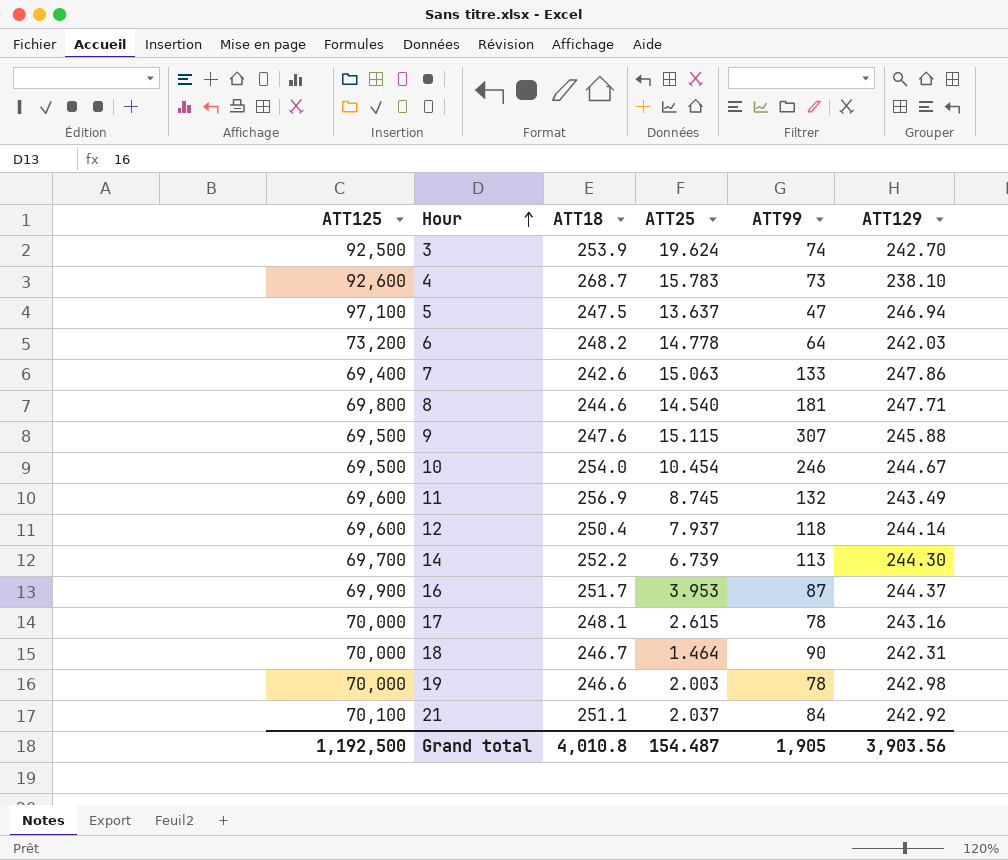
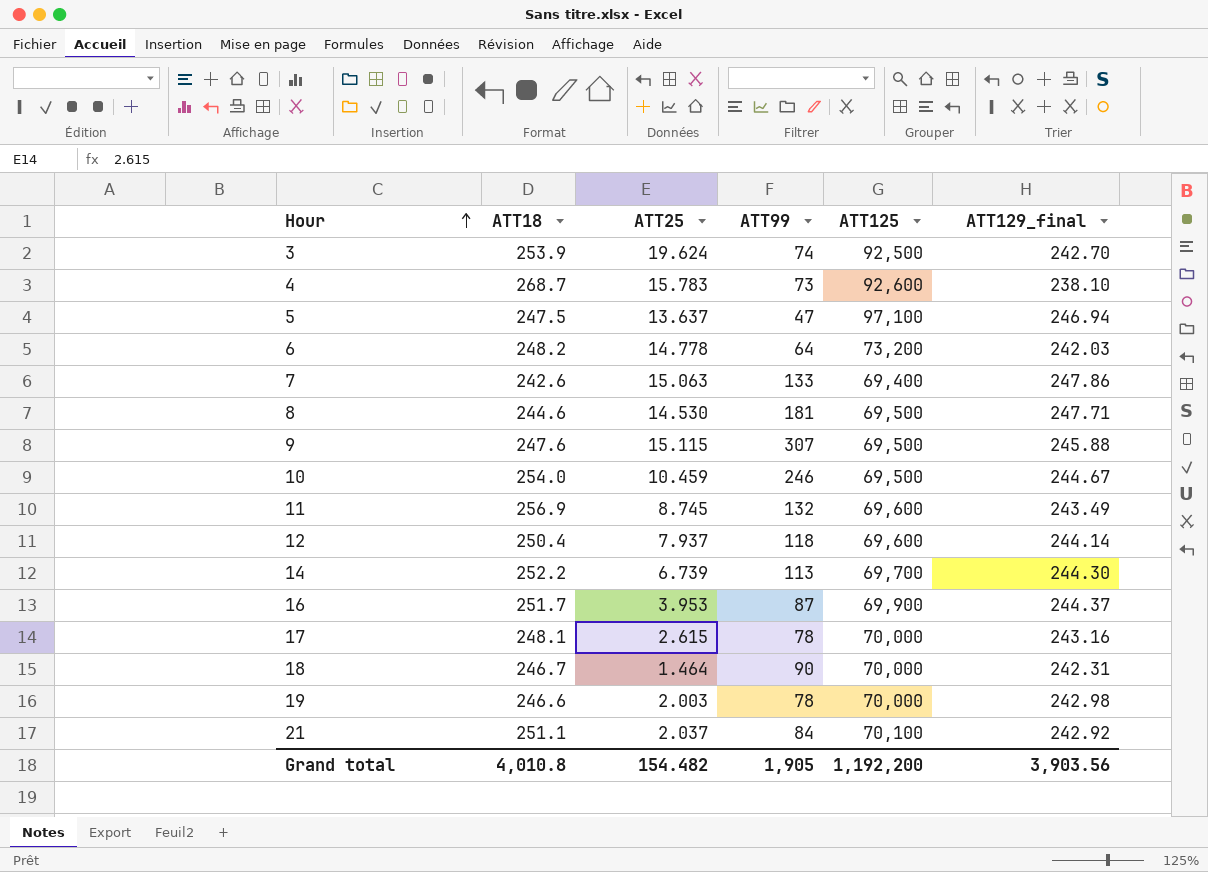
column ATT125 | position: 1 -> 5
column name: ATT129 -> ATT129_final
8 | ATT25: 14.540 -> 14.530
8 | ATT125: 69,800 -> 69,500
10 | ATT25: 10.454 -> 10.459
Grand total | ATT25: 154.487 -> 154.482
Grand total | ATT125: 1,192,500 -> 1,192,200

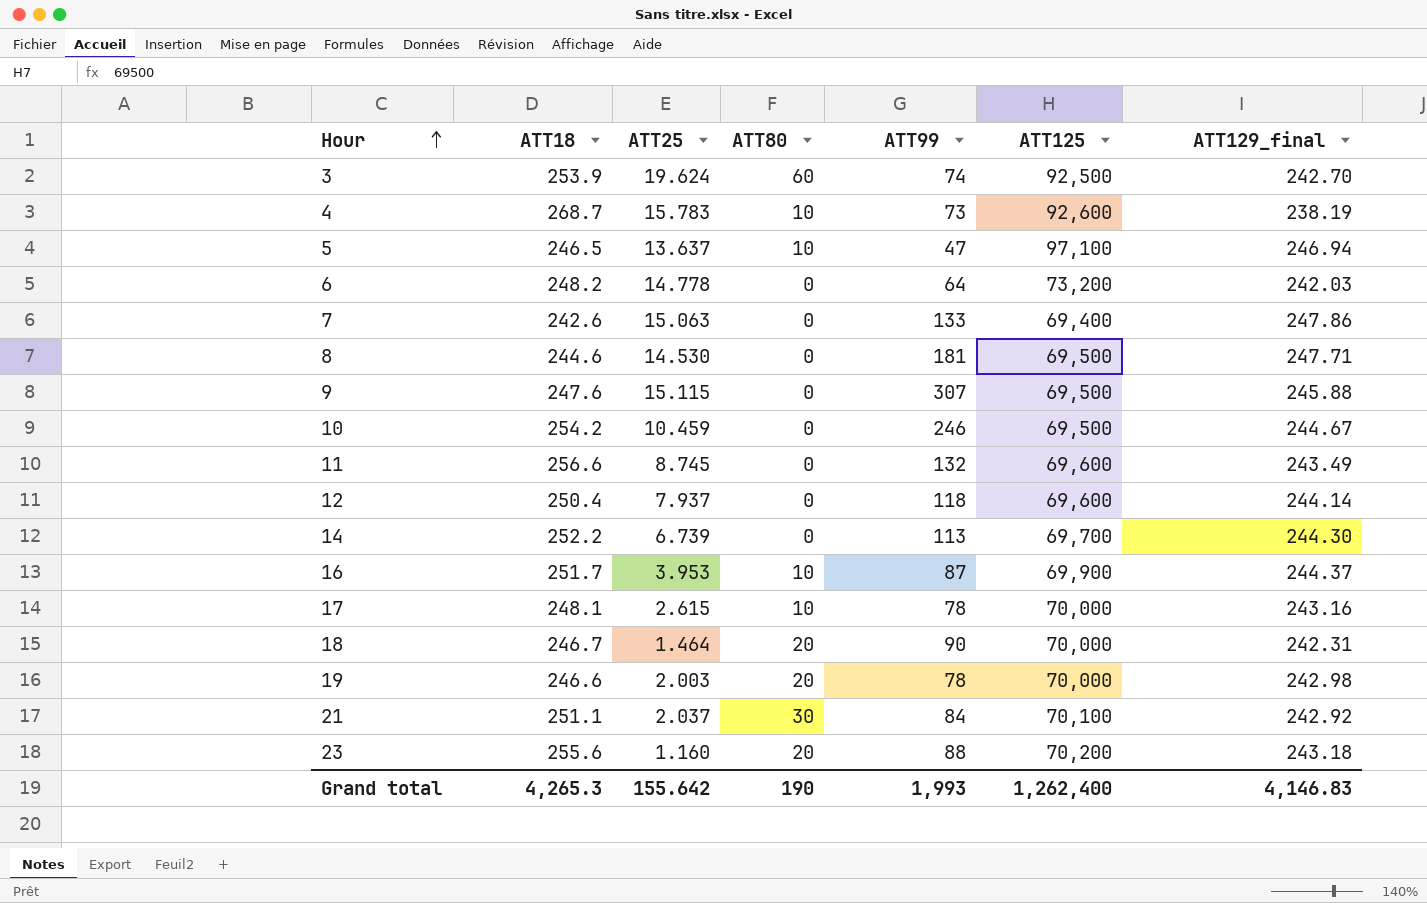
column ATT80 | position: none -> 4
4 | ATT129_final: 238.10 -> 238.19
5 | ATT18: 247.5 -> 246.5
10 | ATT18: 254.0 -> 254.2
11 | ATT18: 256.9 -> 256.6
row 23: none -> 255.6 | 1.160 | 20 | 88 | 70,200 | 243.18
Grand total | ATT18: 4,010.8 -> 4,265.3
Grand total | ATT25: 154.482 -> 155.642
Grand total | ATT99: 1,905 -> 1,993
Grand total | ATT125: 1,192,200 -> 1,262,400
Grand total | ATT129_final: 3,903.56 -> 4,146.83

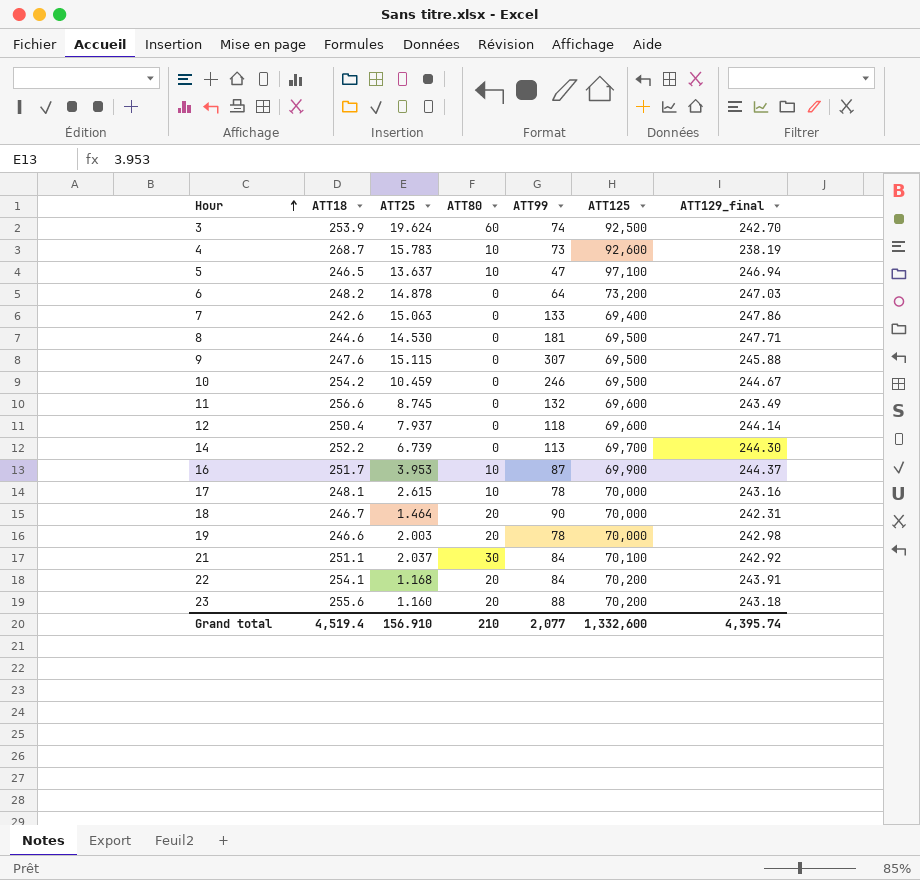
6 | ATT25: 14.778 -> 14.878
6 | ATT129_final: 242.03 -> 247.03
row 22: none -> 254.1 | 1.168 | 20 | 84 | 70,200 | 243.91
Grand total | ATT18: 4,265.3 -> 4,519.4
Grand total | ATT25: 155.642 -> 156.910
Grand total | ATT80: 190 -> 210
Grand total | ATT99: 1,993 -> 2,077
Grand total | ATT125: 1,262,400 -> 1,332,600
Grand total | ATT129_final: 4,146.83 -> 4,395.74

